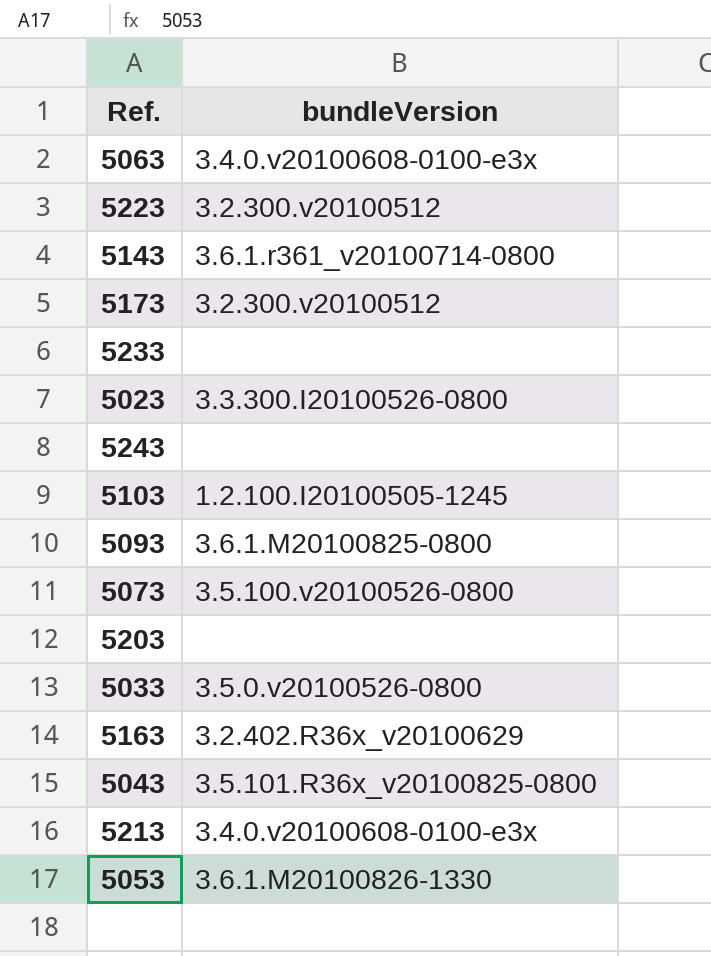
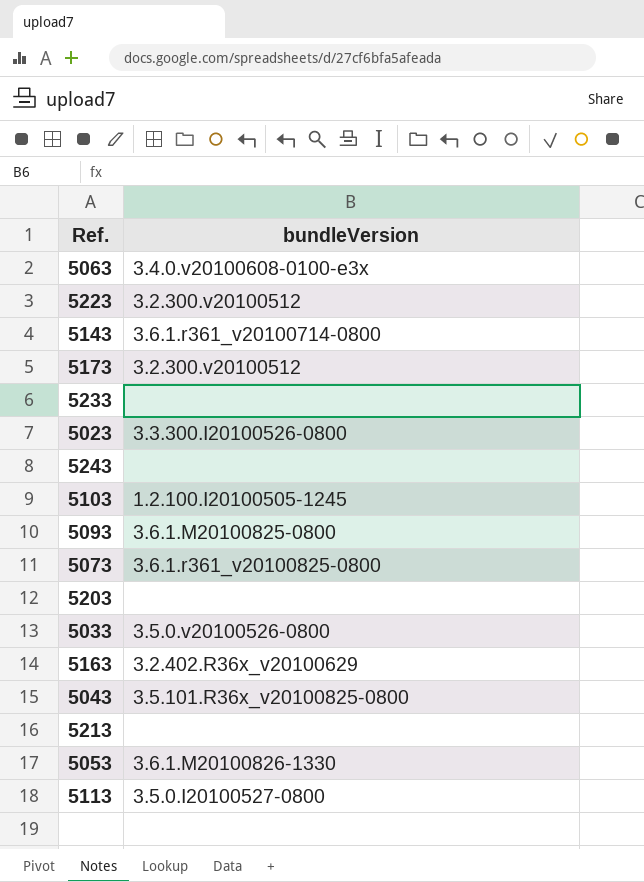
5073 | bundleVersion: 3.5.100.v20100526-0800 -> 3.6.1.r361_v20100825-0800
5213 | bundleVersion: 3.4.0.v20100608-0100-e3x -> none
row 5113: none -> 3.5.0.I20100527-0800

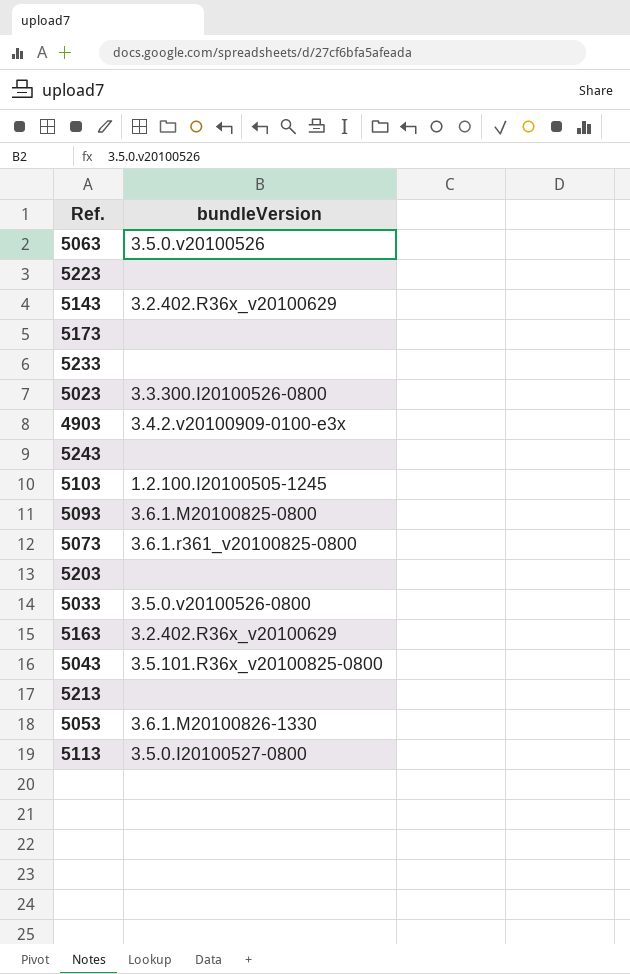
5063 | bundleVersion: 3.4.0.v20100608-0100-e3x -> 3.5.0.v20100526
5223 | bundleVersion: 3.2.300.v20100512 -> none
5143 | bundleVersion: 3.6.1.r361_v20100714-0800 -> 3.2.402.R36x_v20100629
5173 | bundleVersion: 3.2.300.v20100512 -> none
row 4903: none -> 3.4.2.v20100909-0100-e3x

